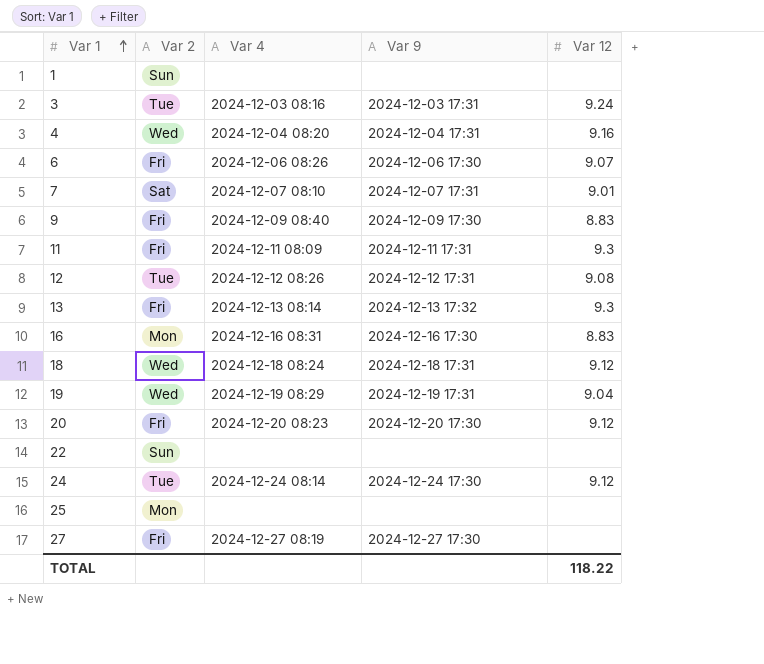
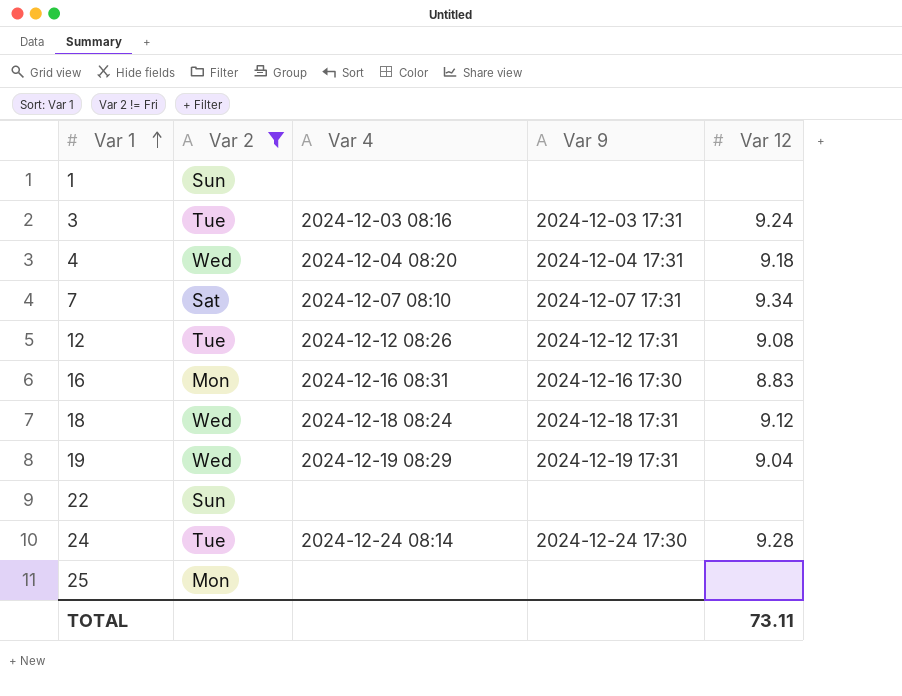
filter: none -> Var 2 != Fri
4 | Var 12: 9.16 -> 9.18
7 | Var 12: 9.01 -> 9.34
24 | Var 12: 9.12 -> 9.28
TOTAL | Var 12: 118.22 -> 73.11

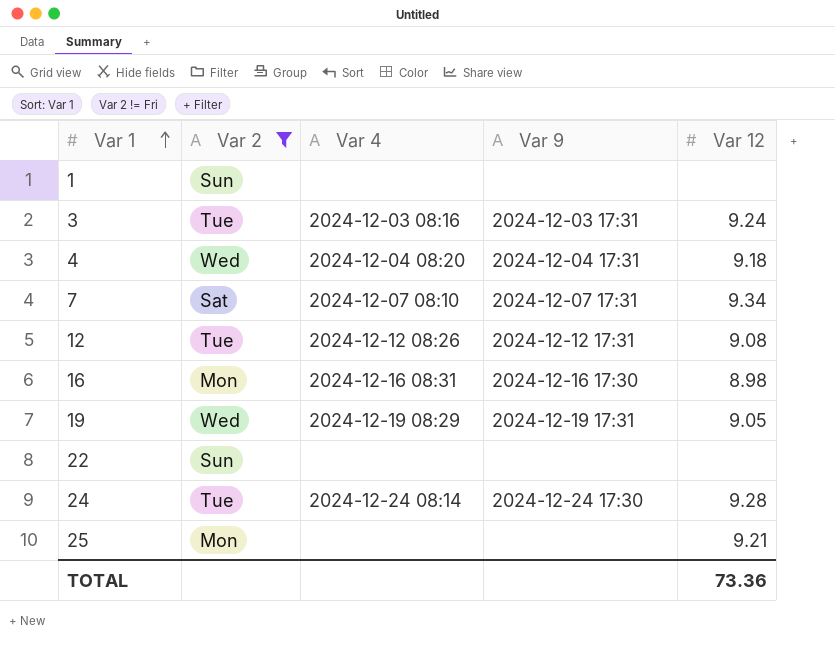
row 18: Wed | 2024-12-18 08:24 | 2024-12-18 17:31 | 9.12 -> none
16 | Var 12: 8.83 -> 8.98
19 | Var 12: 9.04 -> 9.05
25 | Var 12: none -> 9.21
TOTAL | Var 12: 73.11 -> 73.36

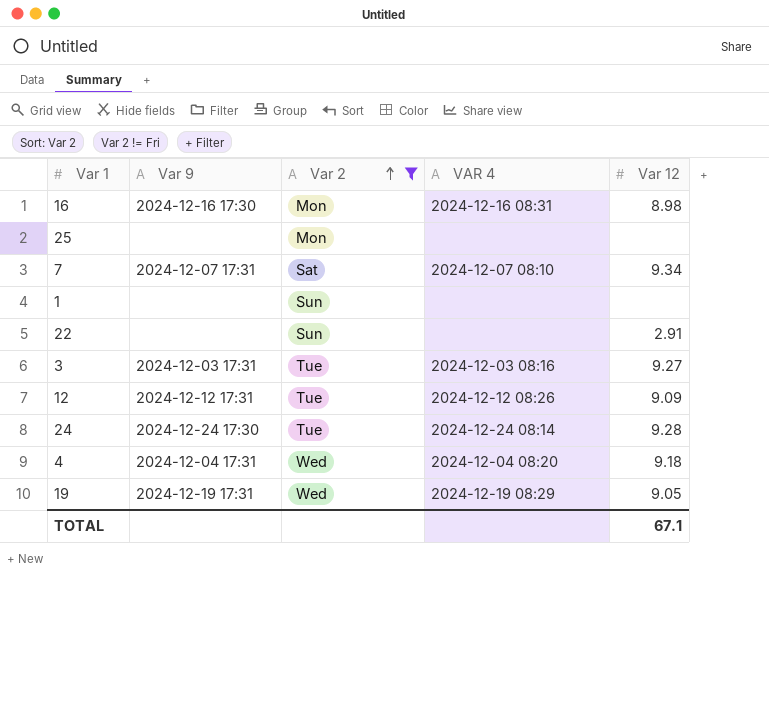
row order: Var 1 ascending -> Var 2 ascending
column Var 9 | position: 4 -> 2
column name: Var 4 -> VAR 4
25 | Var 12: 9.21 -> none
22 | Var 12: none -> 2.91
3 | Var 12: 9.24 -> 9.27
12 | Var 12: 9.08 -> 9.09
TOTAL | Var 12: 73.36 -> 67.1

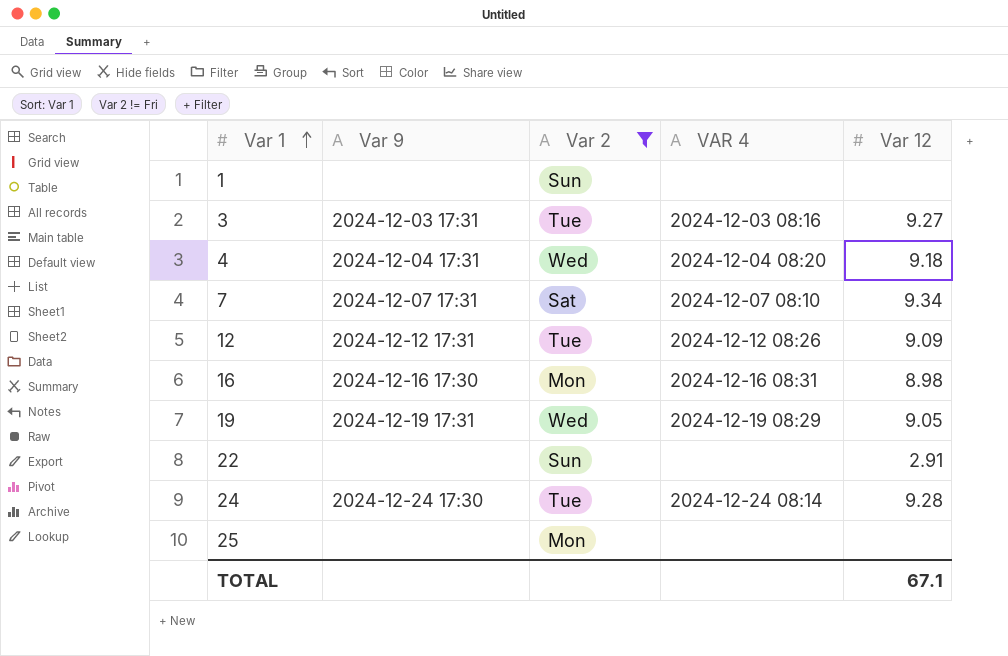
row order: Var 2 ascending -> Var 1 ascending

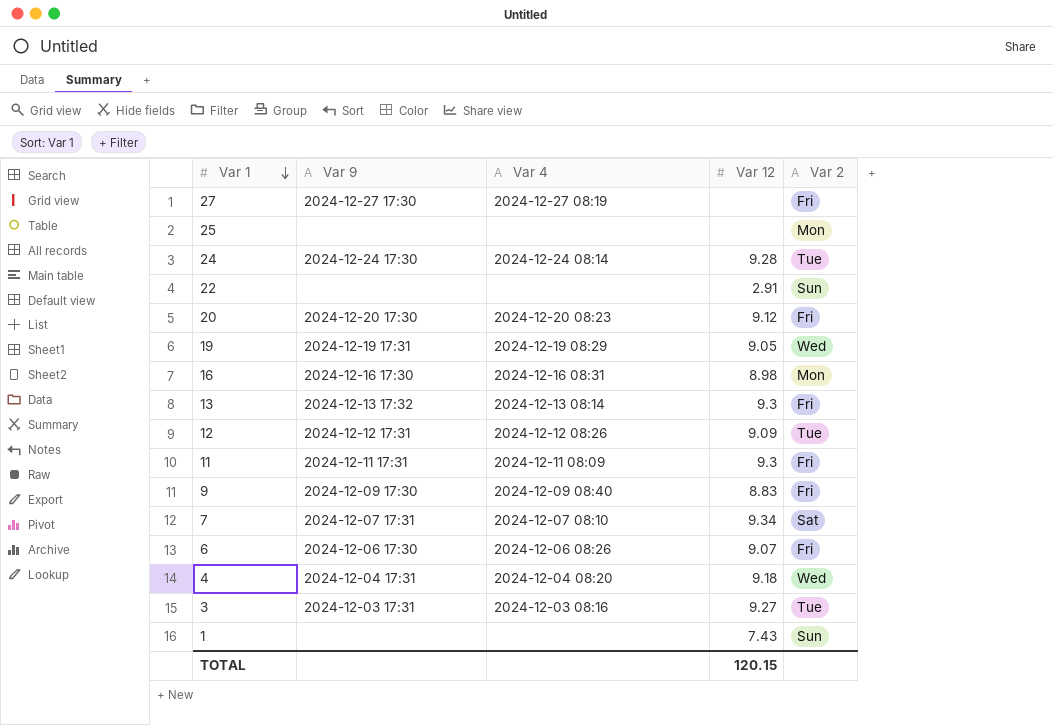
filter: Var 2 != Fri -> none
row order: Var 1 ascending -> Var 1 descending
column name: VAR 4 -> Var 4
column Var 2 | position: 3 -> 5
1 | Var 12: none -> 7.43
TOTAL | Var 12: 67.1 -> 120.15

